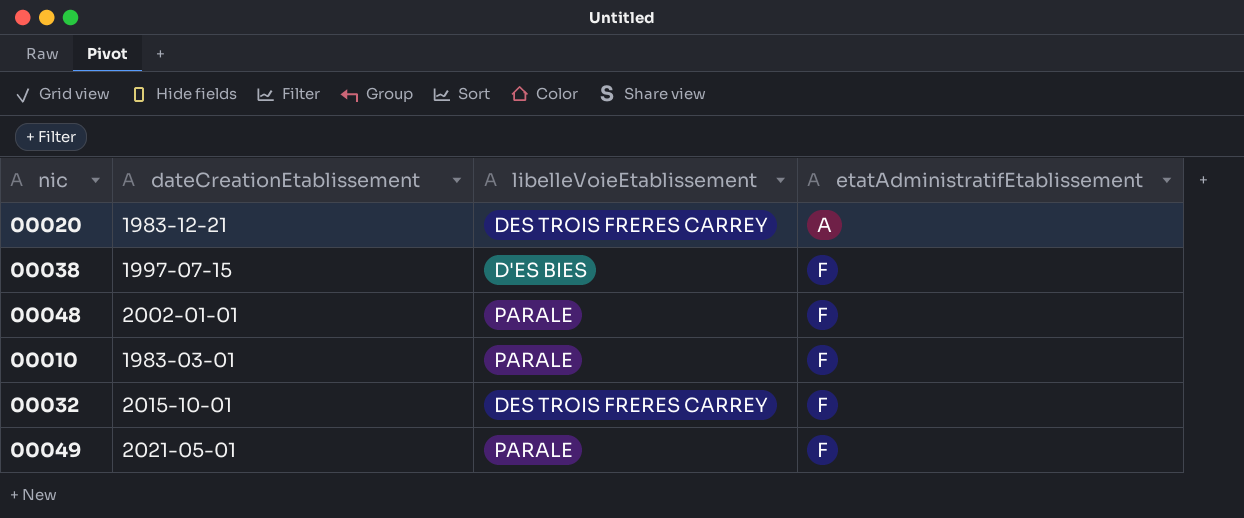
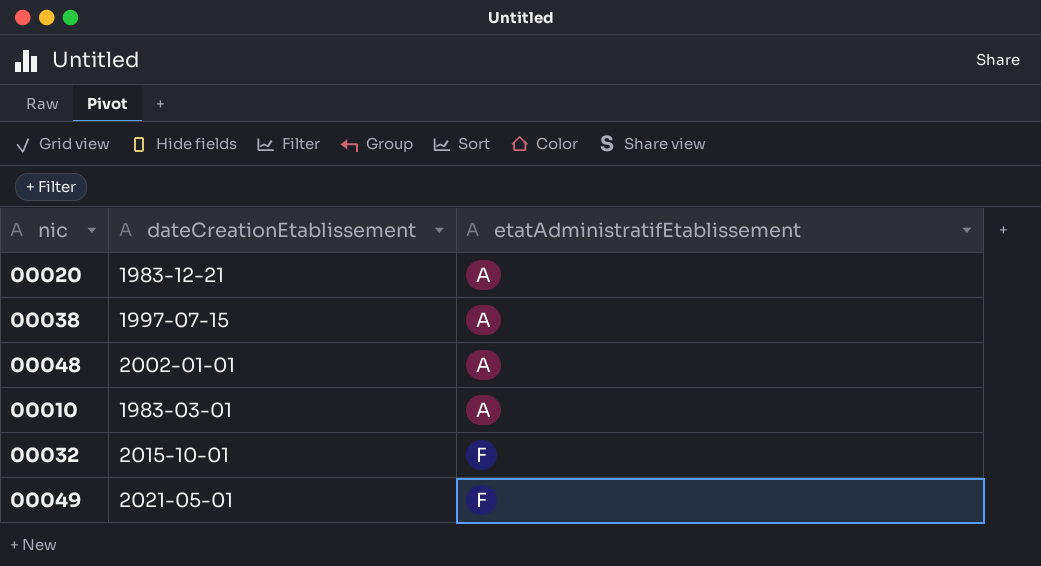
column libelleVoieEtablissement | position: 3 -> none
00038 | etatAdministratifEtablissement: F -> A
00048 | etatAdministratifEtablissement: F -> A
00010 | etatAdministratifEtablissement: F -> A

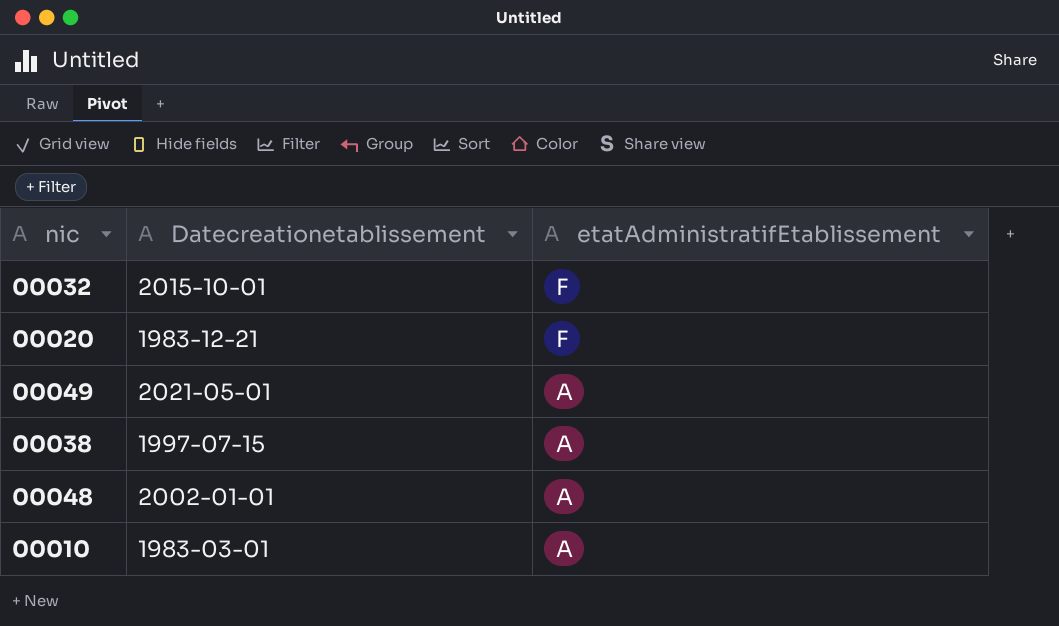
row order: etatAdministratifEtablissement ascending -> etatAdministratifEtablissement descending
column name: dateCreationEtablissement -> Datecreationetablissement
00020 | etatAdministratifEtablissement: A -> F
00049 | etatAdministratifEtablissement: F -> A

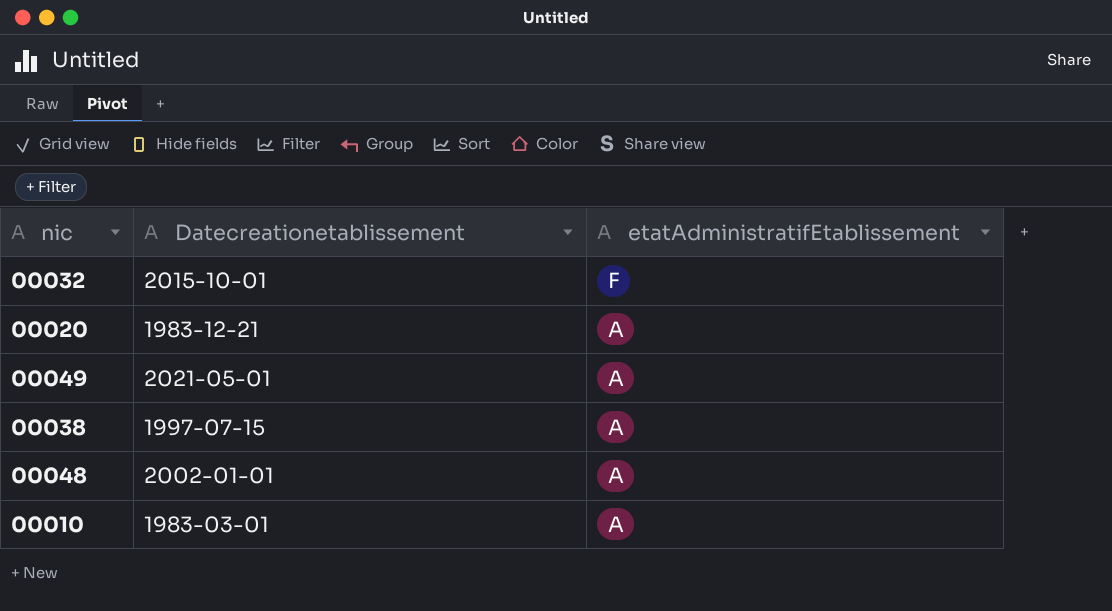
00020 | etatAdministratifEtablissement: F -> A

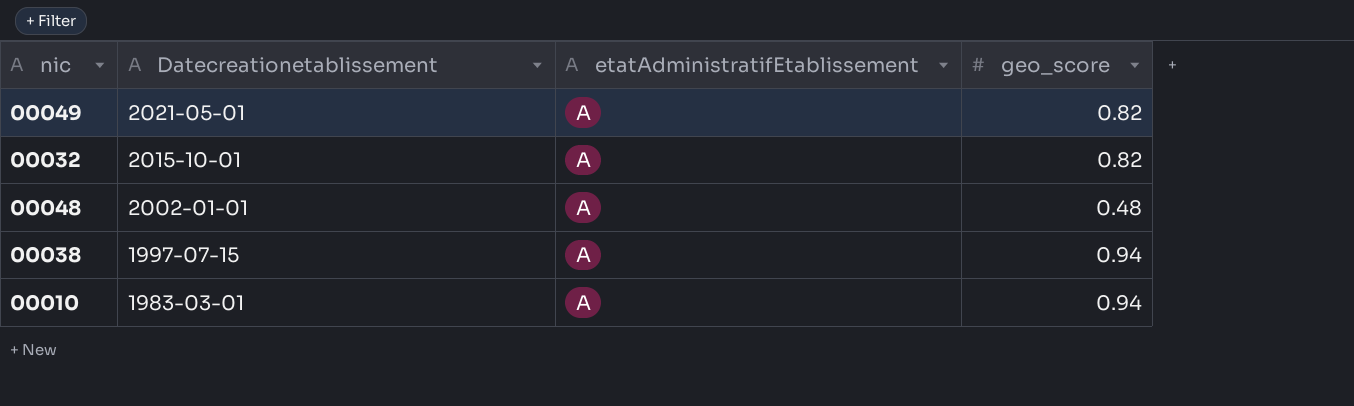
row order: etatAdministratifEtablissement descending -> Datecreationetablissement descending
column geo_score | position: none -> 4
row 00020: 1983-12-21 | A -> none
00032 | etatAdministratifEtablissement: F -> A

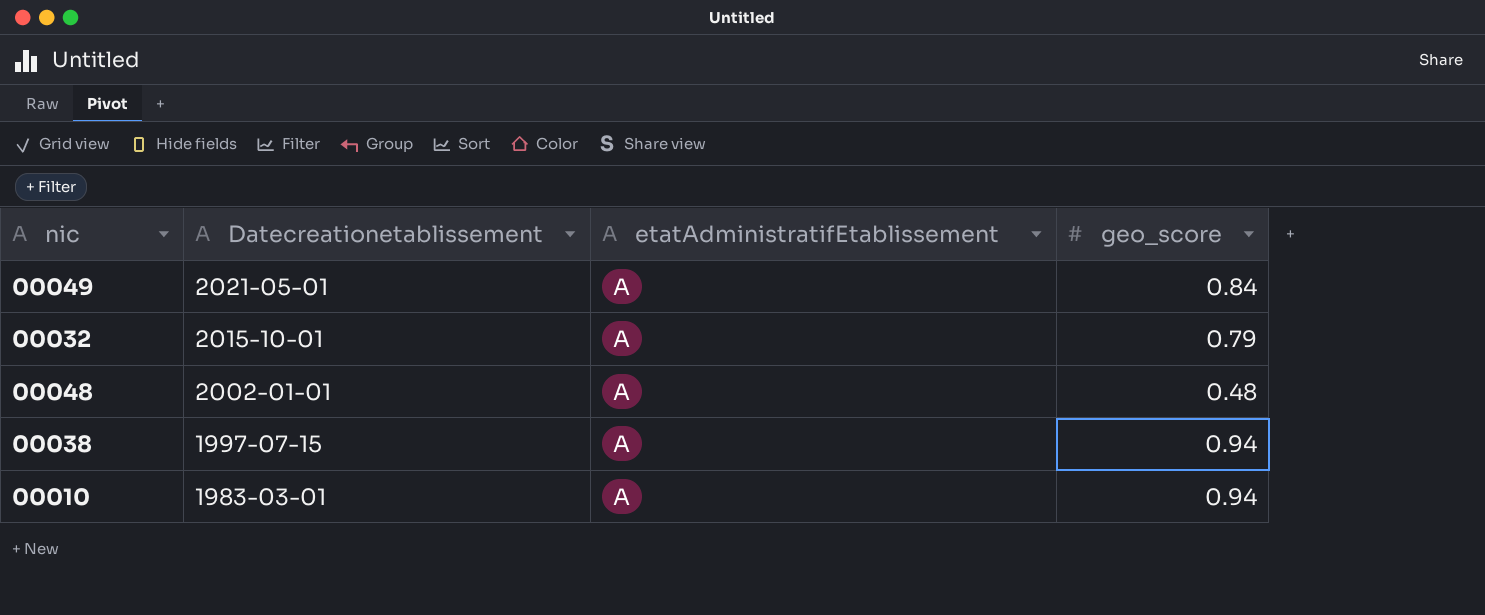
00049 | geo_score: 0.82 -> 0.84
00032 | geo_score: 0.82 -> 0.79

